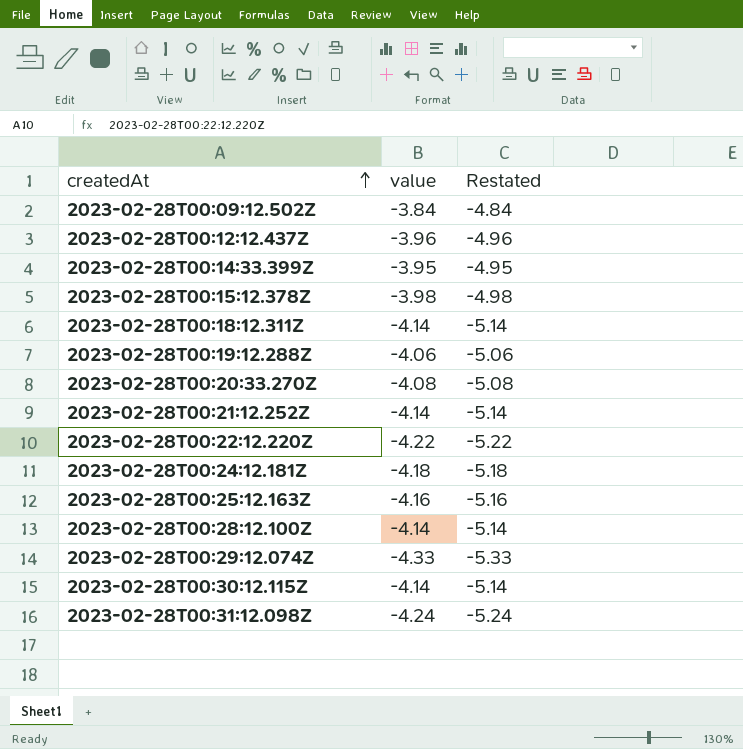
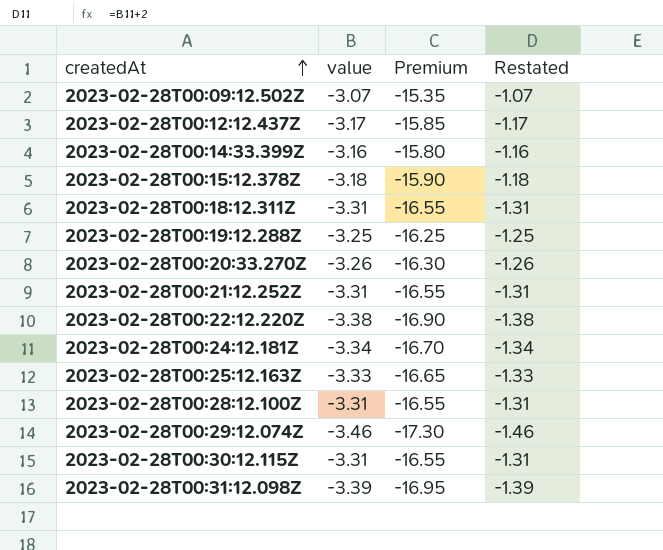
column Premium | formula: none -> [value] * 5
column Restated | formula: [value] - 1 -> [value] + 2
2023-02-28T00:09:12.502Z | value: -3.84 -> -3.07
2023-02-28T00:12:12.437Z | value: -3.96 -> -3.17
2023-02-28T00:14:33.399Z | value: -3.95 -> -3.16
2023-02-28T00:15:12.378Z | value: -3.98 -> -3.18
2023-02-28T00:18:12.311Z | value: -4.14 -> -3.31
2023-02-28T00:19:12.288Z | value: -4.06 -> -3.25
2023-02-28T00:20:33.270Z | value: -4.08 -> -3.26
2023-02-28T00:21:12.252Z | value: -4.14 -> -3.31
2023-02-28T00:22:12.220Z | value: -4.22 -> -3.38
2023-02-28T00:24:12.181Z | value: -4.18 -> -3.34
2023-02-28T00:25:12.163Z | value: -4.16 -> -3.33
2023-02-28T00:28:12.100Z | value: -4.14 -> -3.31
2023-02-28T00:29:12.074Z | value: -4.33 -> -3.46
2023-02-28T00:30:12.115Z | value: -4.14 -> -3.31
2023-02-28T00:31:12.098Z | value: -4.24 -> -3.39

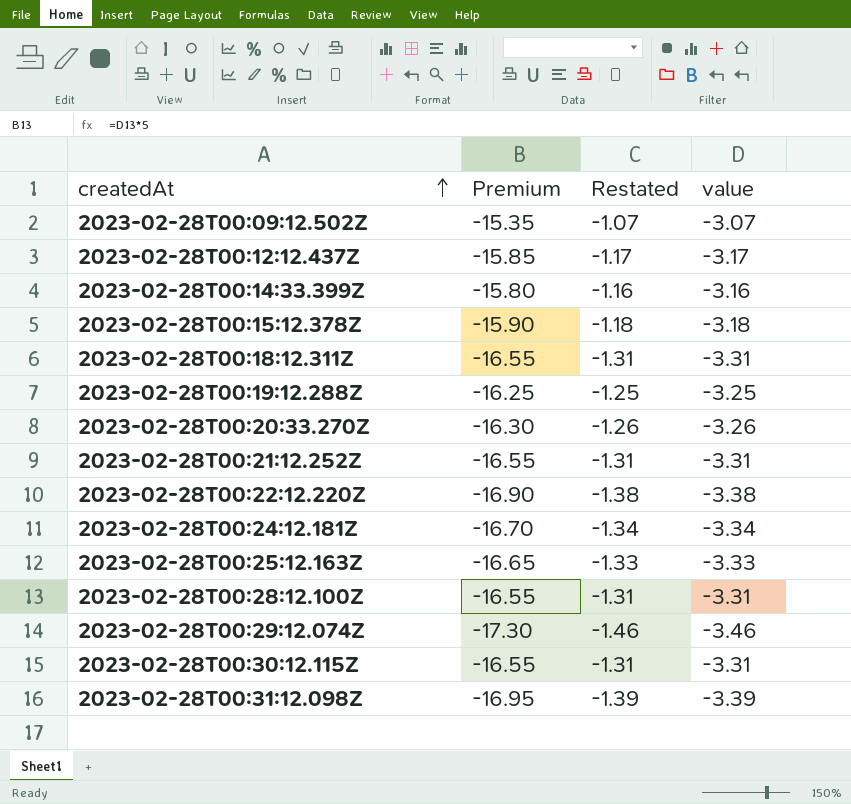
column value | position: 2 -> 4

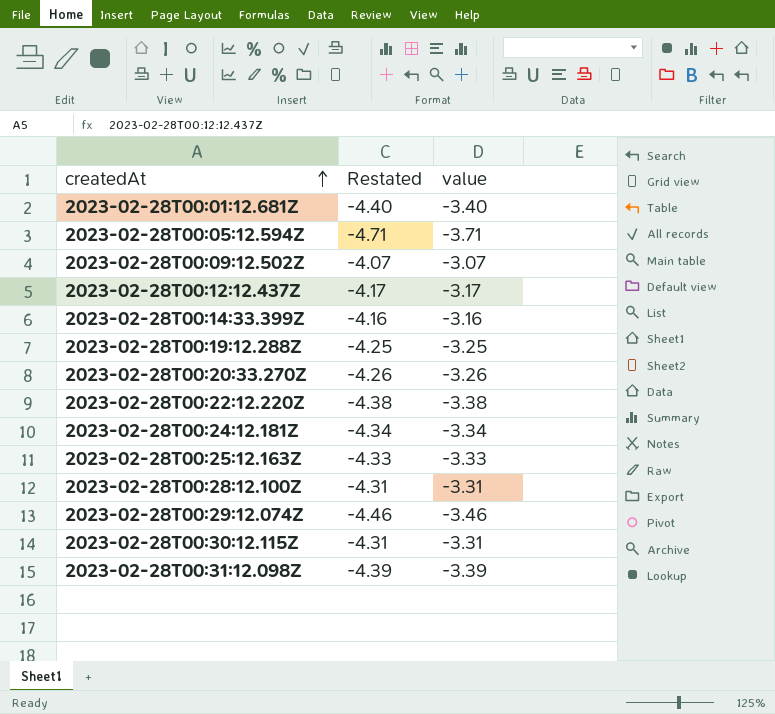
column Premium | formula: [value] * 5 -> none
column Restated | formula: [value] + 2 -> [value] - 1
row 2023-02-28T00:15:12.378Z: -15.90 | -1.18 | -3.18 -> none
row 2023-02-28T00:18:12.311Z: -16.55 | -1.31 | -3.31 -> none
row 2023-02-28T00:21:12.252Z: -16.55 | -1.31 | -3.31 -> none
row 2023-02-28T00:01:12.681Z: none -> -4.40 | -3.40
row 2023-02-28T00:05:12.594Z: none -> -4.71 | -3.71

